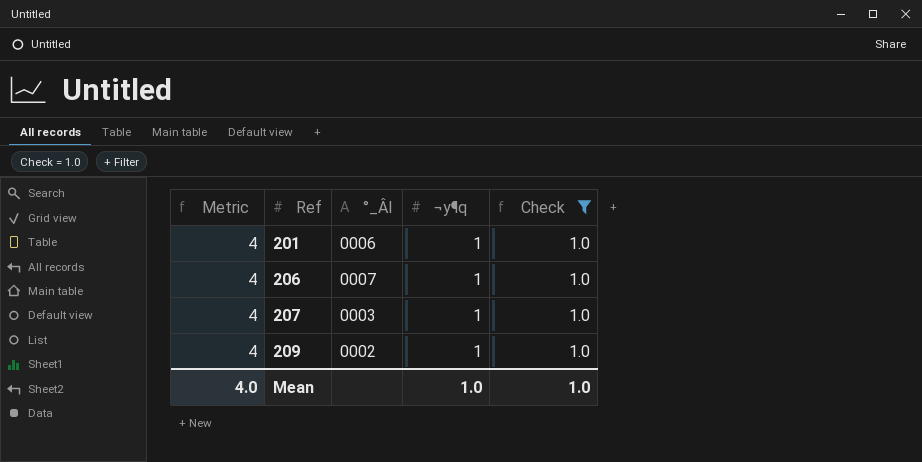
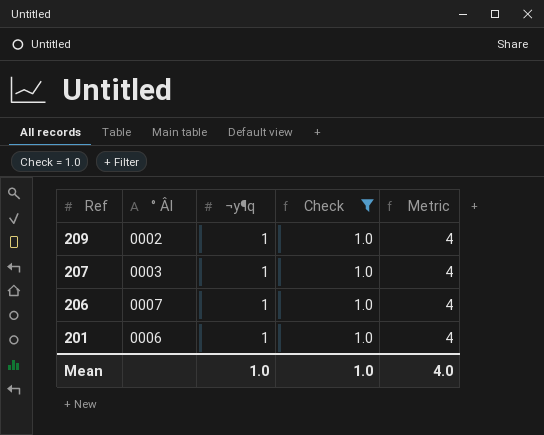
row order: Ref ascending -> Ref descending
column name: °_ÂI -> ° ÂI
column Metric | position: 1 -> 5

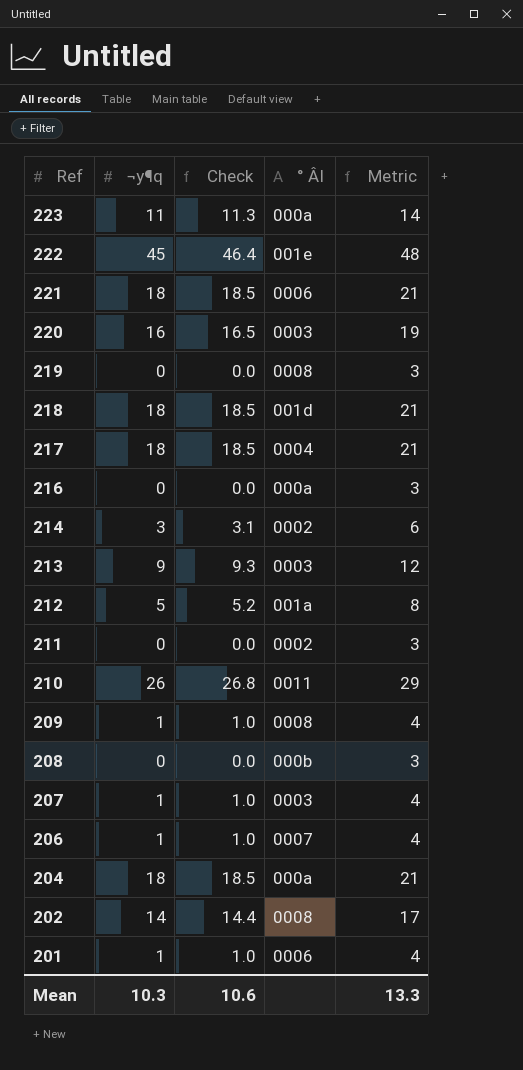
filter: Check = 1.0 -> none
column ° ÂI | position: 2 -> 4
209 | ° ÂI: 0002 -> 0008
Mean | ¬y¶q: 1.0 -> 10.3
Mean | Check: 1.0 -> 10.6
Mean | Metric: 4.0 -> 13.3

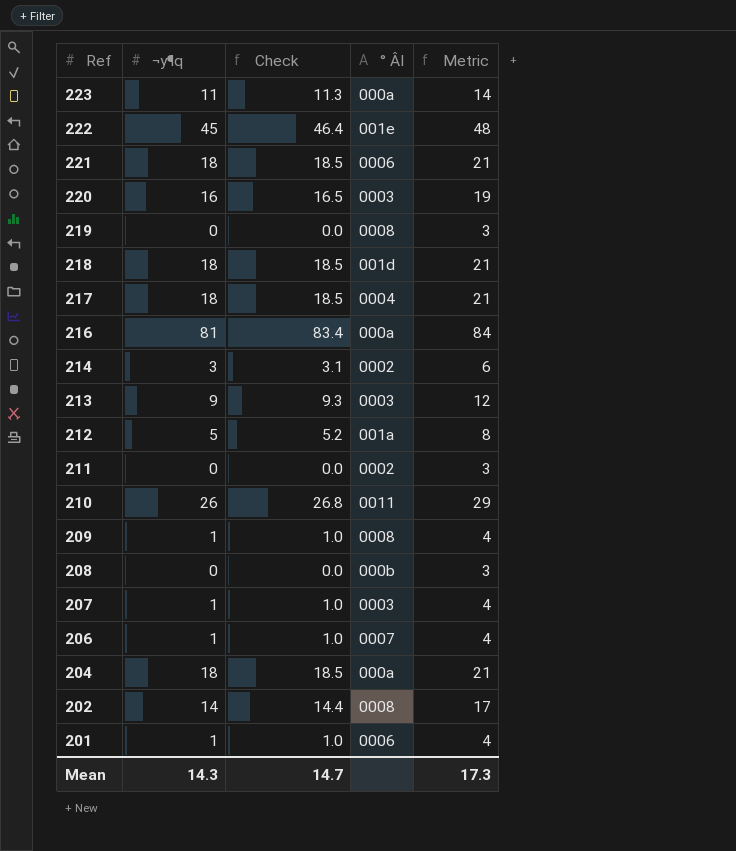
216 | ¬y¶q: 0 -> 81
216 | Check: 0.0 -> 83.4
216 | Metric: 3 -> 84
Mean | ¬y¶q: 10.3 -> 14.3
Mean | Check: 10.6 -> 14.7
Mean | Metric: 13.3 -> 17.3

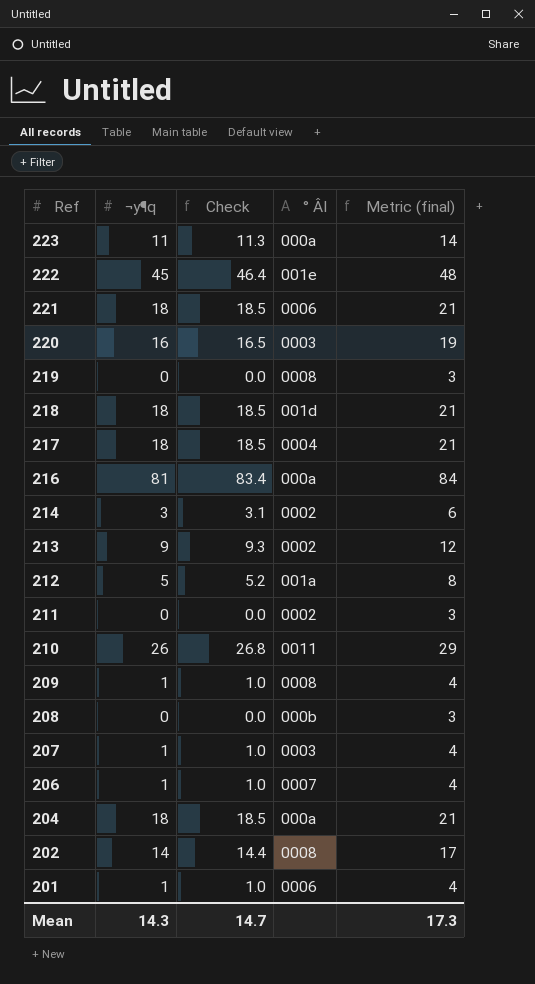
column name: Metric -> Metric (final)
213 | ° ÂI: 0003 -> 0002

